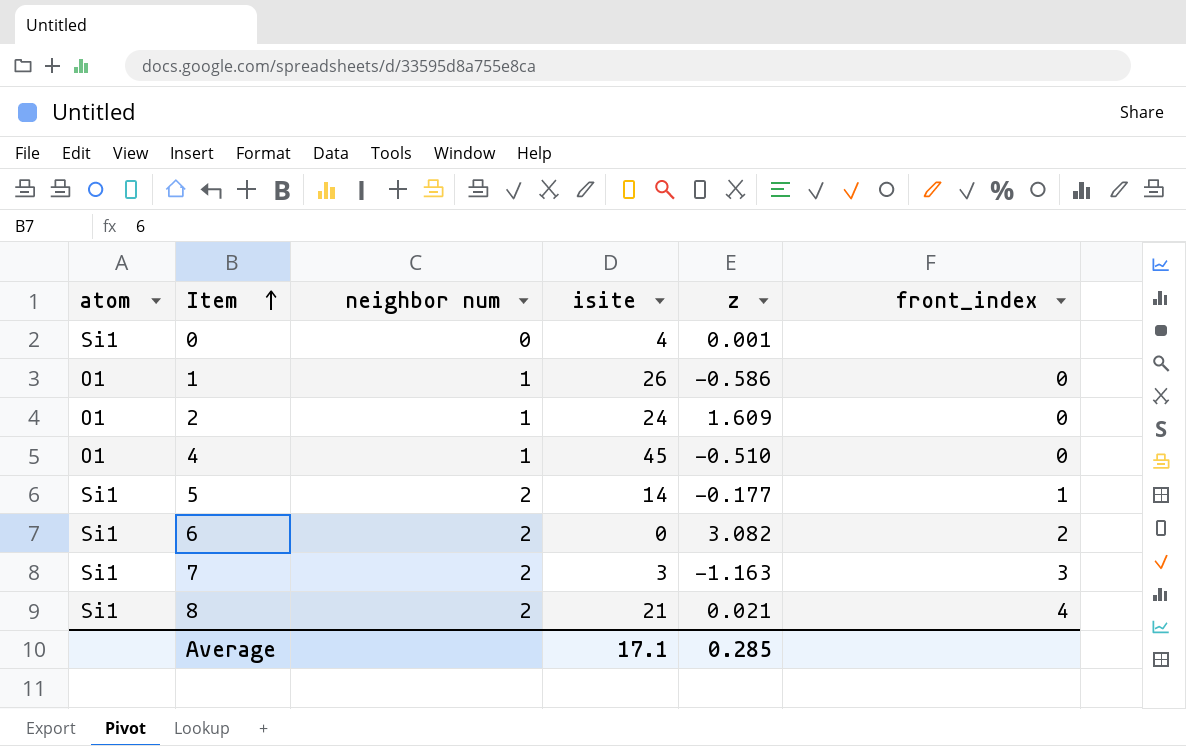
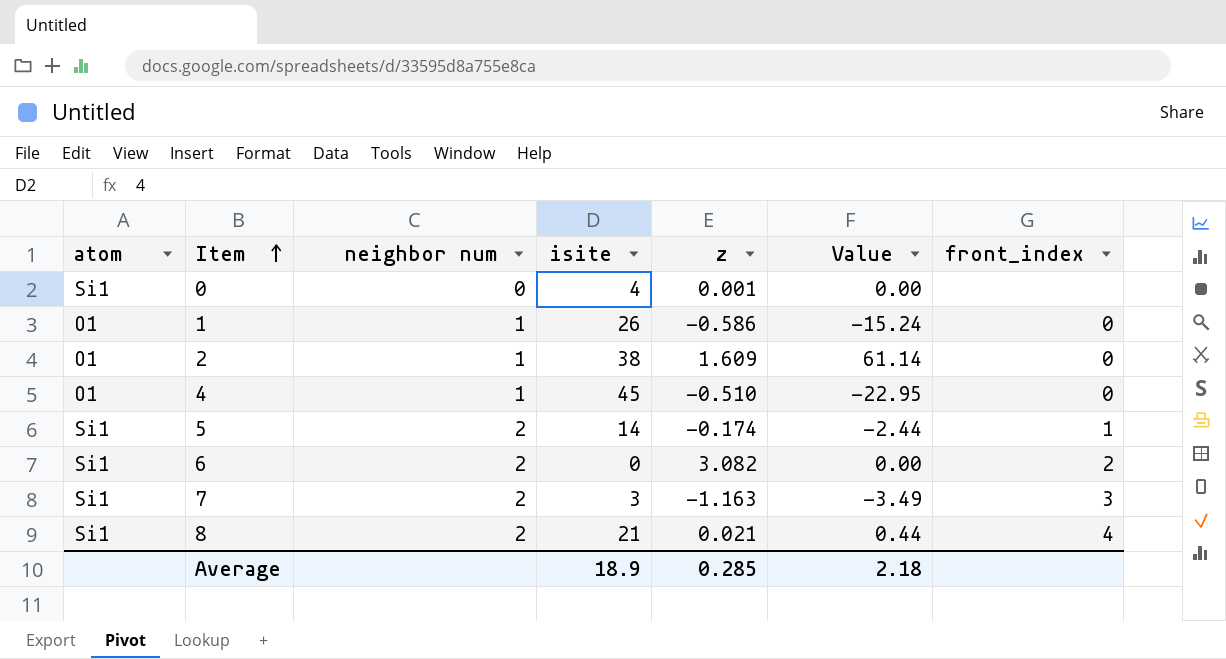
column Value | formula: none -> [isite] * [z]
2 | isite: 24 -> 38
5 | z: -0.177 -> -0.174
Average | isite: 17.1 -> 18.9

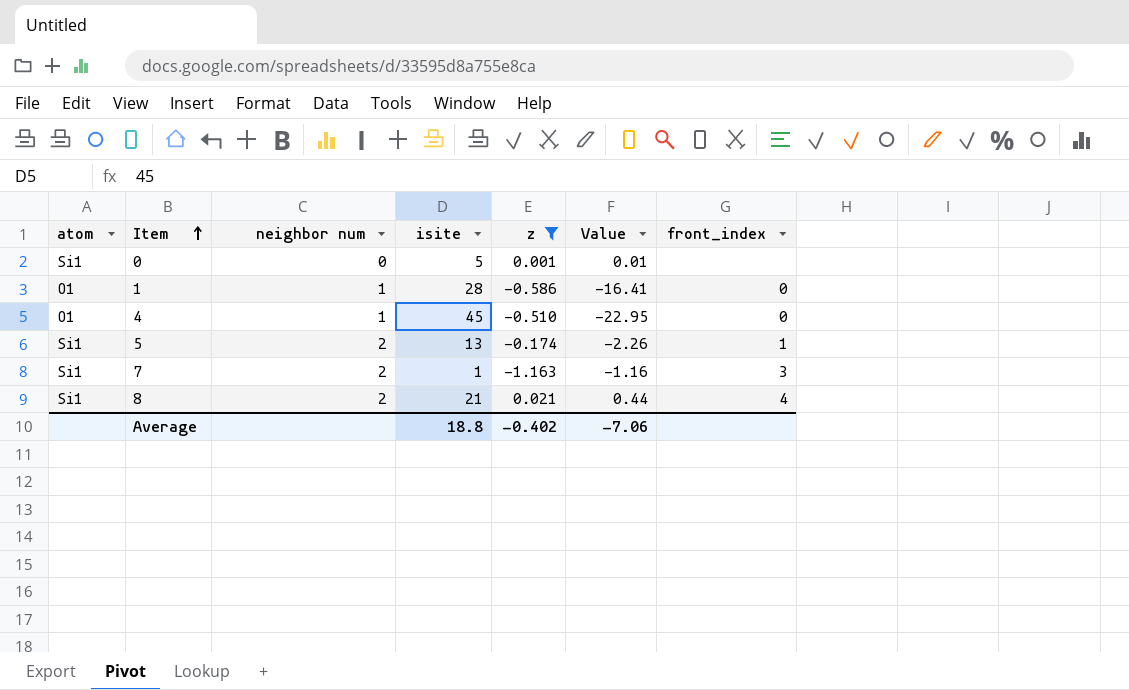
filter: none -> z <= 0.021
0 | isite: 4 -> 5
0 | Value: 0.00 -> 0.01
1 | isite: 26 -> 28
1 | Value: -15.24 -> -16.41
5 | isite: 14 -> 13
5 | Value: -2.44 -> -2.26
7 | isite: 3 -> 1
7 | Value: -3.49 -> -1.16
Average | isite: 18.9 -> 18.8
Average | z: 0.285 -> -0.402
Average | Value: 2.18 -> -7.06

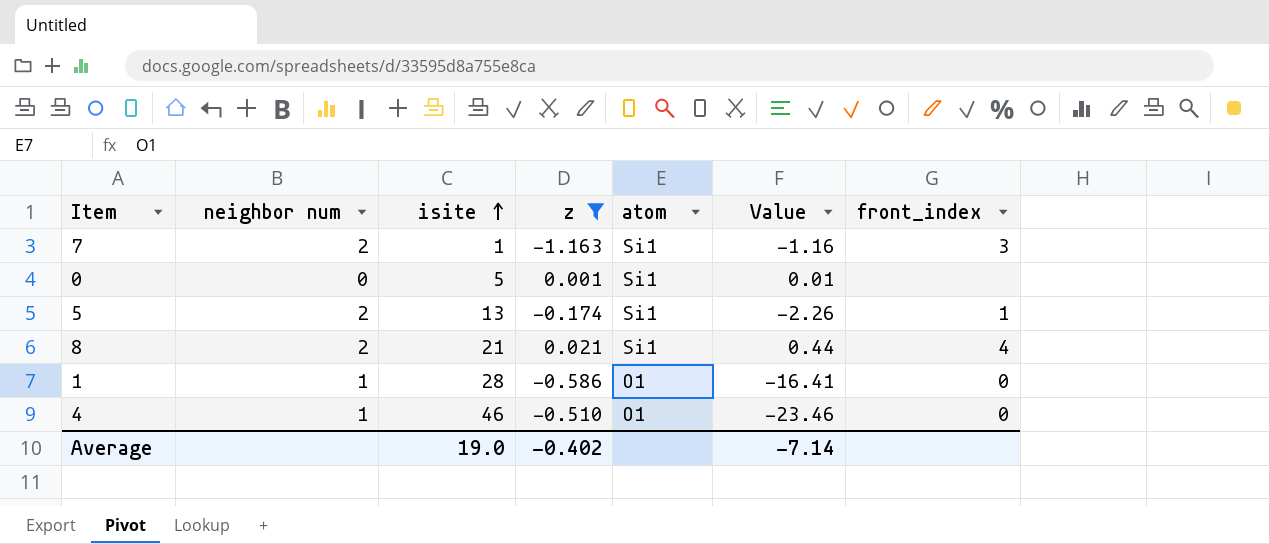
row order: Item ascending -> isite ascending
column atom | position: 1 -> 5
4 | isite: 45 -> 46
4 | Value: -22.95 -> -23.46
Average | isite: 18.8 -> 19.0
Average | Value: -7.06 -> -7.14

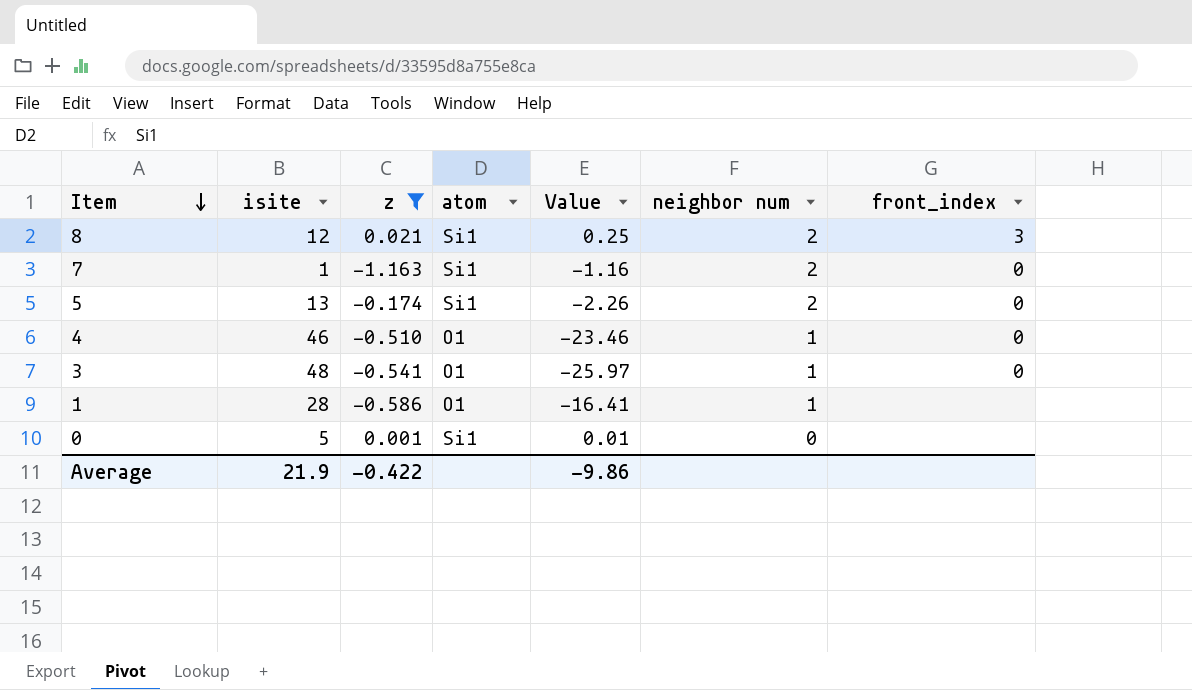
row order: isite ascending -> Item descending
column neighbor num | position: 2 -> 6
8 | isite: 21 -> 12
8 | Value: 0.44 -> 0.25
8 | front_index: 4 -> 3
7 | front_index: 3 -> 0
5 | front_index: 1 -> 0
row 3: none -> 48 | -0.541 | O1 | -25.97 | 1 | 0
1 | front_index: 0 -> none
Average | isite: 19.0 -> 21.9
Average | z: -0.402 -> -0.422
Average | Value: -7.14 -> -9.86

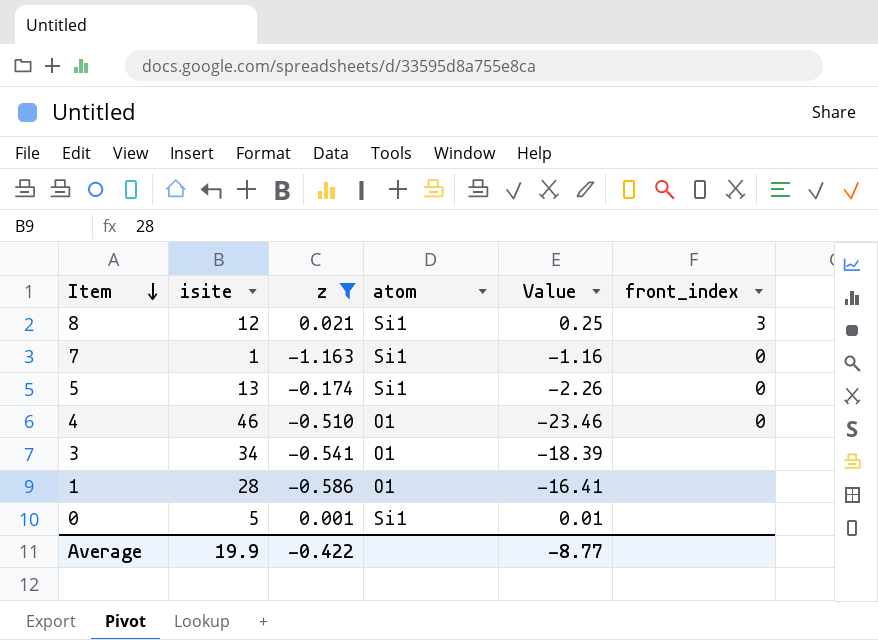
column neighbor num | position: 6 -> none
3 | isite: 48 -> 34
3 | Value: -25.97 -> -18.39
3 | front_index: 0 -> none
Average | isite: 21.9 -> 19.9
Average | Value: -9.86 -> -8.77

